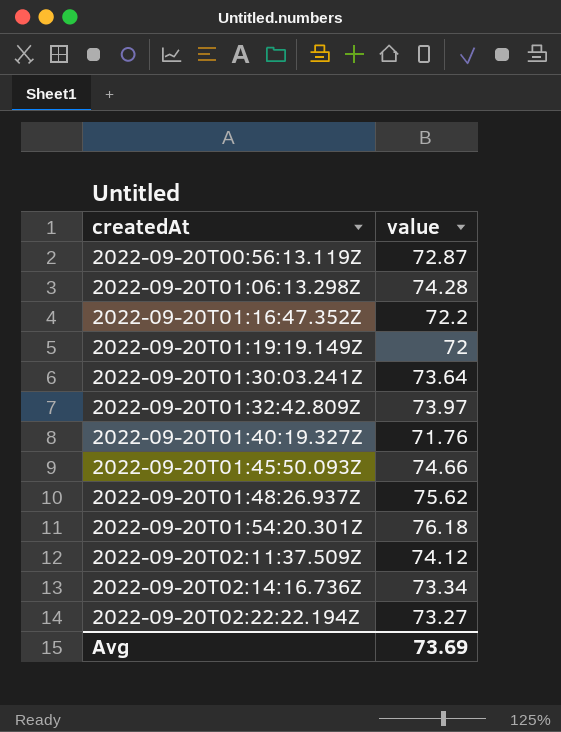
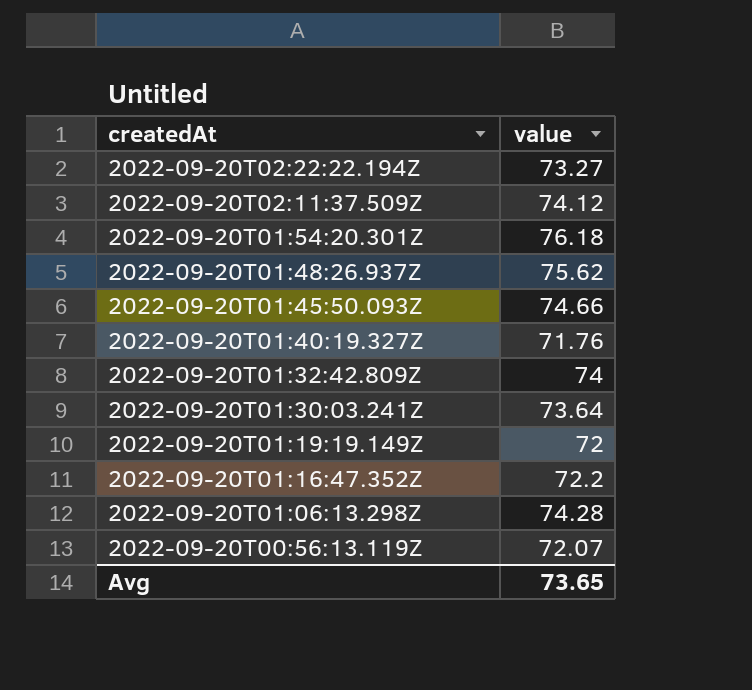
row order: createdAt ascending -> createdAt descending
row 2022-09-20T02:14:16.736Z: 73.34 -> none
2022-09-20T01:32:42.809Z | value: 73.97 -> 74
2022-09-20T00:56:13.119Z | value: 72.87 -> 72.07
Avg | value: 73.69 -> 73.65

